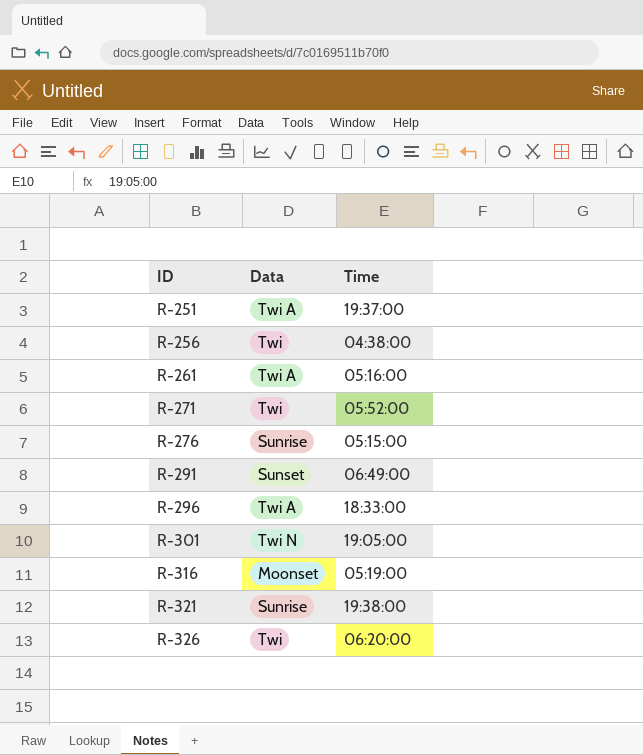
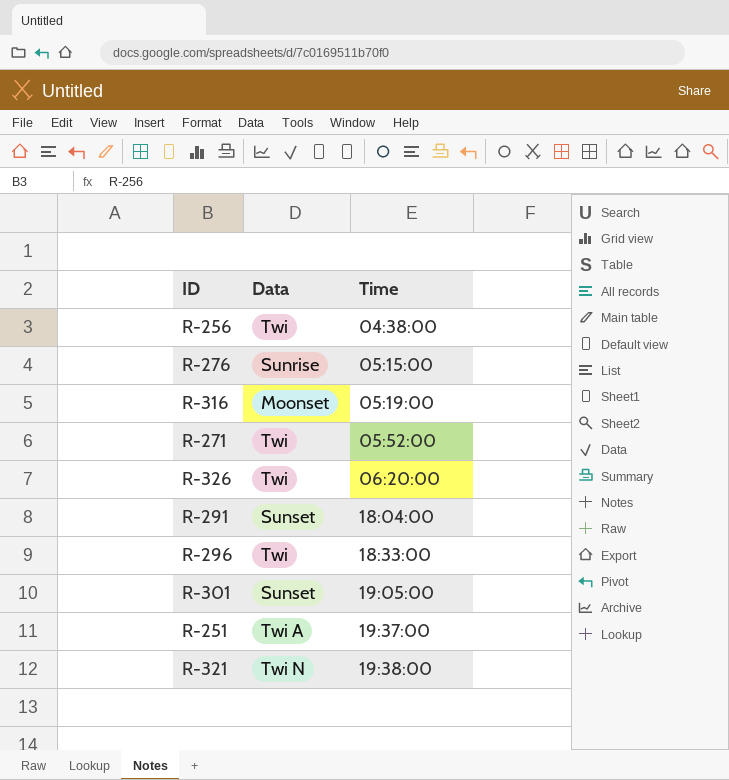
row order: ID ascending -> Time ascending
row R-261: Twi A | 05:16:00 -> none
R-291 | Time: 06:49:00 -> 18:04:00
R-296 | Data: Twi A -> Twi
R-301 | Data: Twi N -> Sunset
R-321 | Data: Sunrise -> Twi N

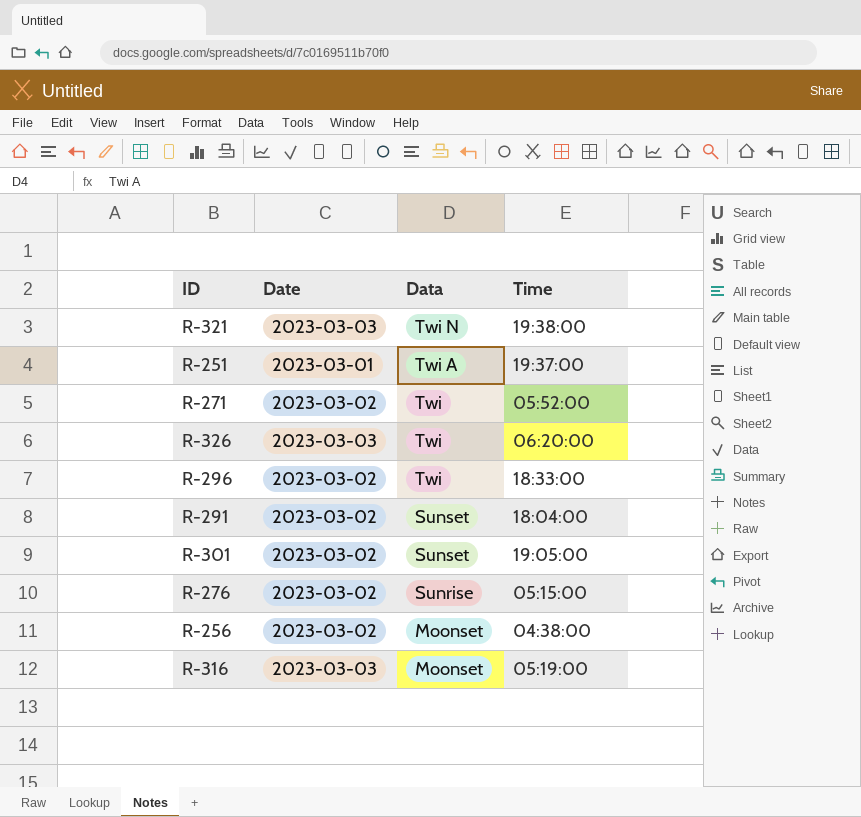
row order: Time ascending -> Data descending
column Date | position: none -> 2
R-256 | Data: Twi -> Moonset

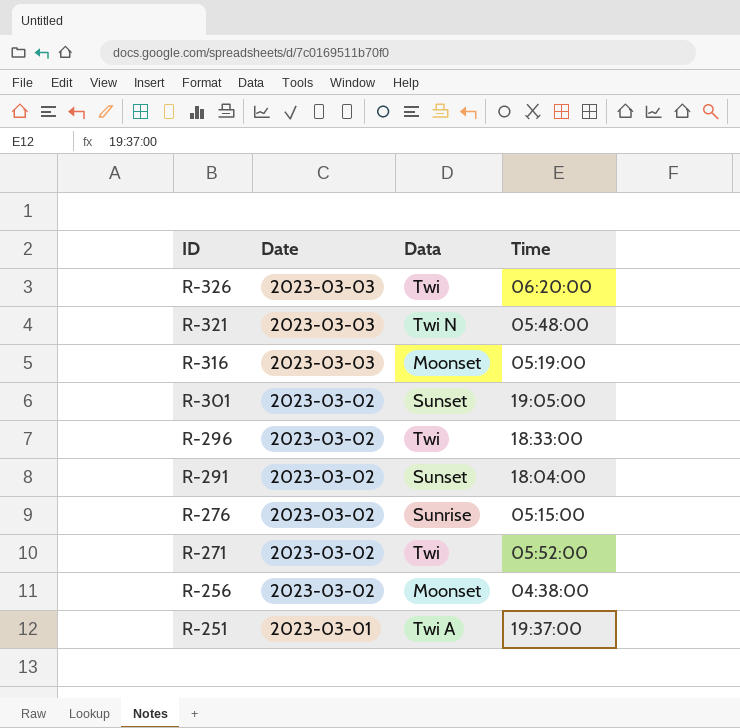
row order: Data descending -> ID descending
R-321 | Time: 19:38:00 -> 05:48:00

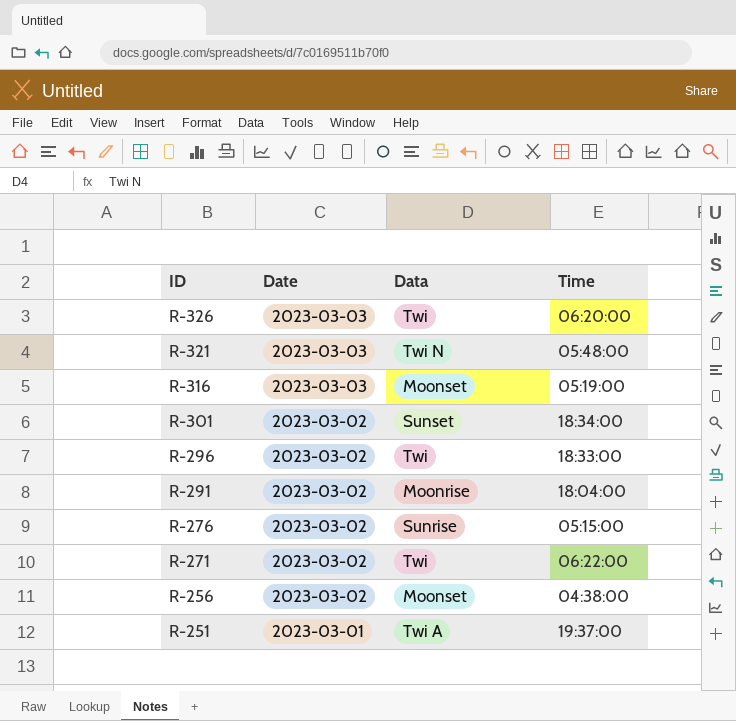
R-301 | Time: 19:05:00 -> 18:34:00
R-291 | Data: Sunset -> Moonrise
R-271 | Time: 05:52:00 -> 06:22:00

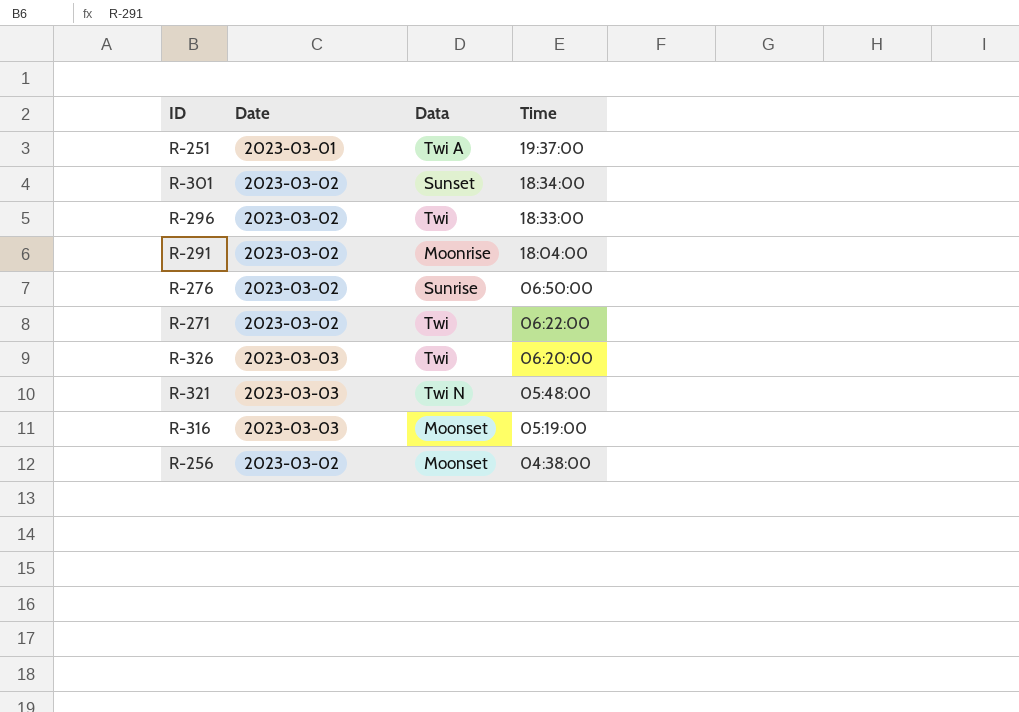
row order: ID descending -> Time descending
R-276 | Time: 05:15:00 -> 06:50:00

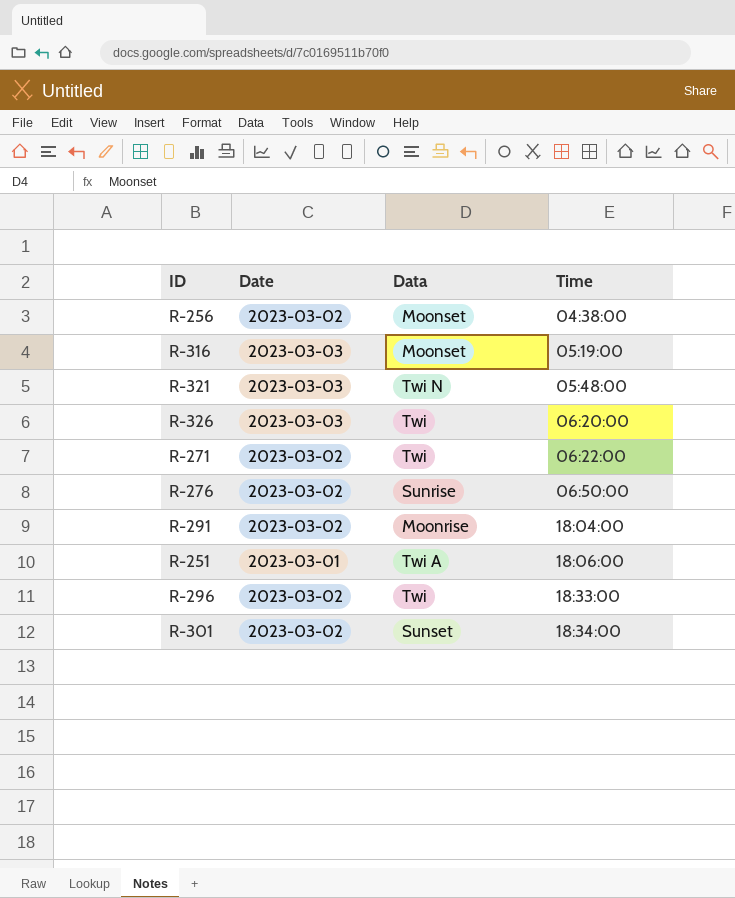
row order: Time descending -> Time ascending
R-251 | Time: 19:37:00 -> 18:06:00

